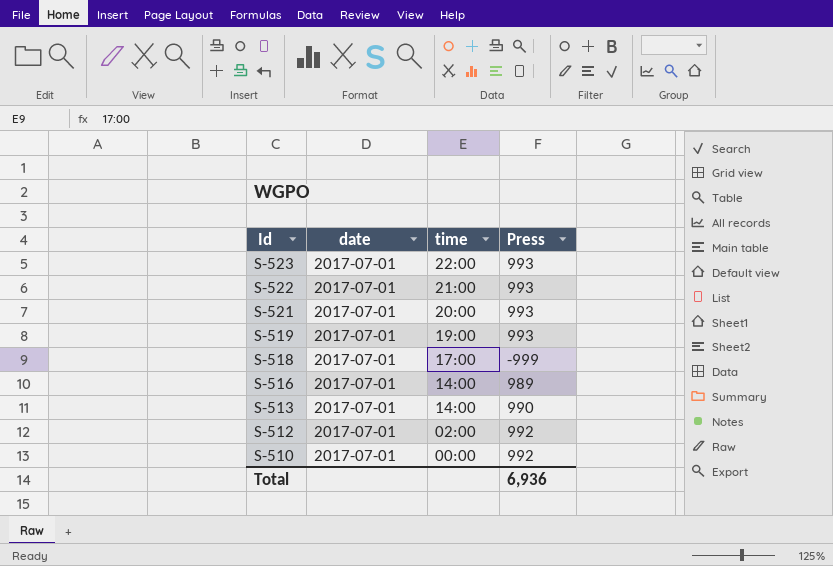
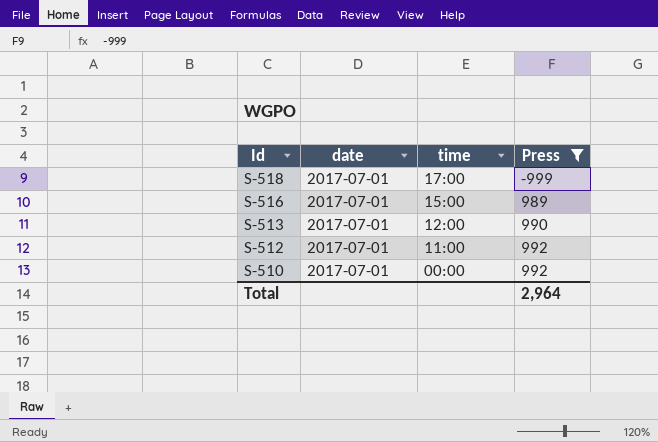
filter: none -> Press != 993
S-516 | time: 14:00 -> 15:00
S-513 | time: 14:00 -> 12:00
S-512 | time: 02:00 -> 11:00
Total | Press: 6,936 -> 2,964

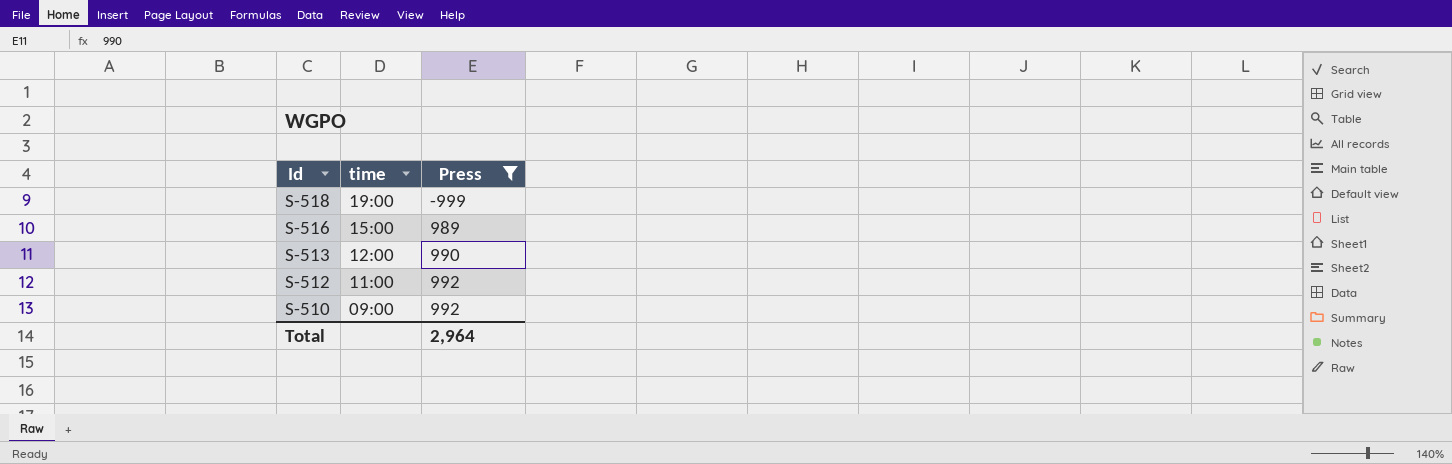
column date | position: 2 -> none
S-518 | time: 17:00 -> 19:00
S-510 | time: 00:00 -> 09:00

